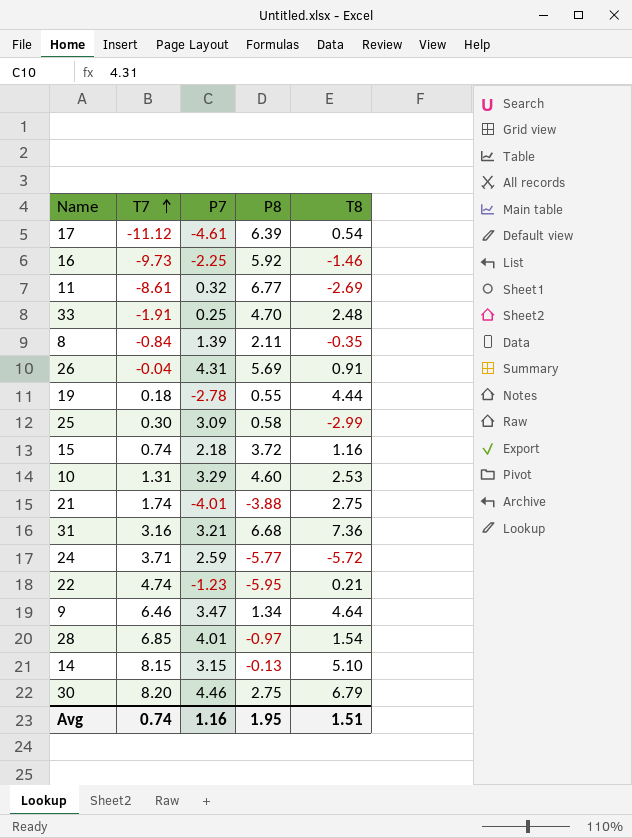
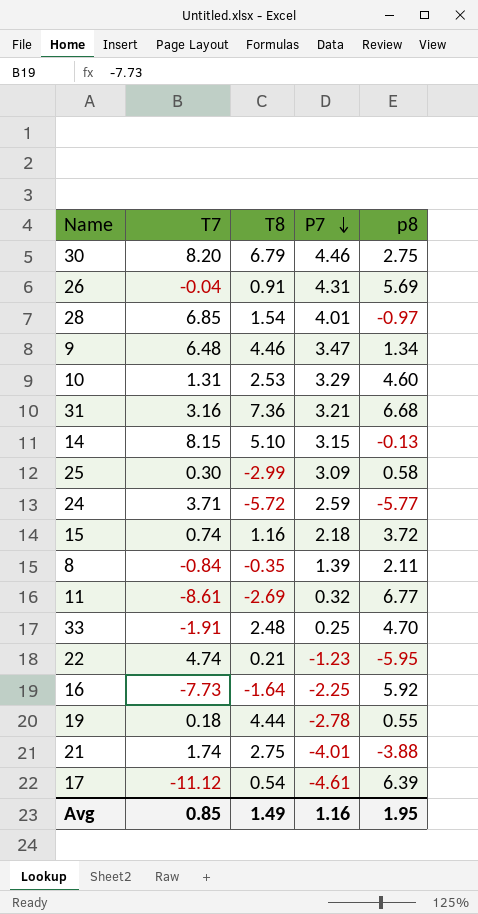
row order: T7 ascending -> P7 descending
column T8 | position: 5 -> 3
column name: P8 -> p8
9 | T7: 6.46 -> 6.48
9 | T8: 4.64 -> 4.46
16 | T7: -9.73 -> -7.73
16 | T8: -1.46 -> -1.64
Avg | T7: 0.74 -> 0.85
Avg | T8: 1.51 -> 1.49

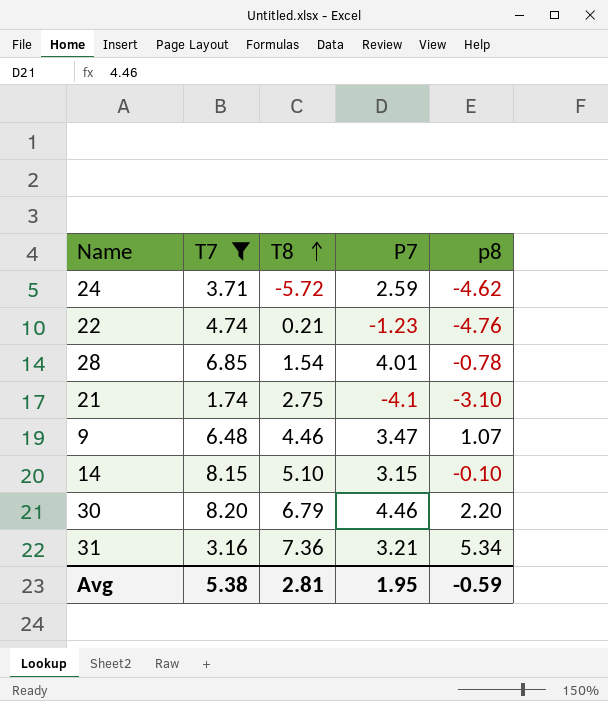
filter: none -> T7 >= 1.74
row order: P7 descending -> T8 ascending
24 | p8: -5.77 -> -4.62
22 | p8: -5.95 -> -4.76
28 | p8: -0.97 -> -0.78
21 | P7: -4.01 -> -4.1
21 | p8: -3.88 -> -3.10
9 | p8: 1.34 -> 1.07
14 | p8: -0.13 -> -0.10
30 | p8: 2.75 -> 2.20
31 | p8: 6.68 -> 5.34
Avg | T7: 0.85 -> 5.38
Avg | T8: 1.49 -> 2.81
Avg | P7: 1.16 -> 1.95
Avg | p8: 1.95 -> -0.59

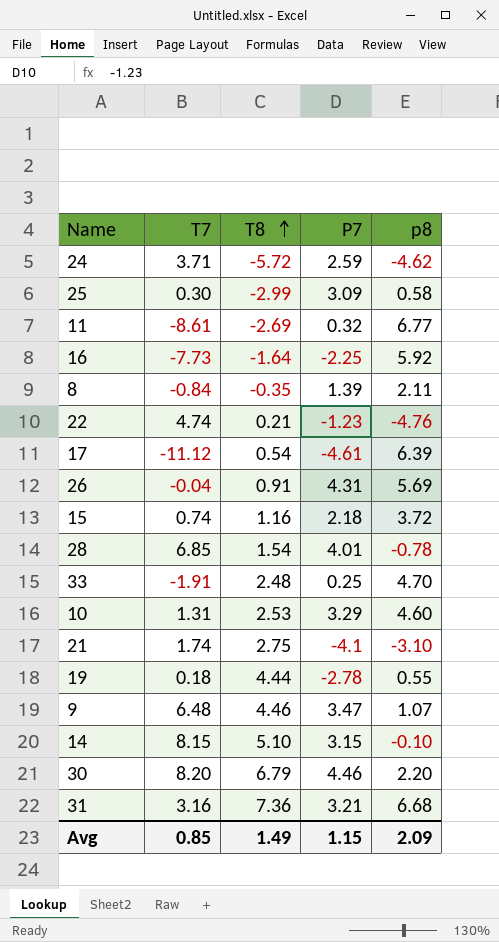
filter: T7 >= 1.74 -> none
31 | p8: 5.34 -> 6.68
Avg | T7: 5.38 -> 0.85
Avg | T8: 2.81 -> 1.49
Avg | P7: 1.95 -> 1.15
Avg | p8: -0.59 -> 2.09

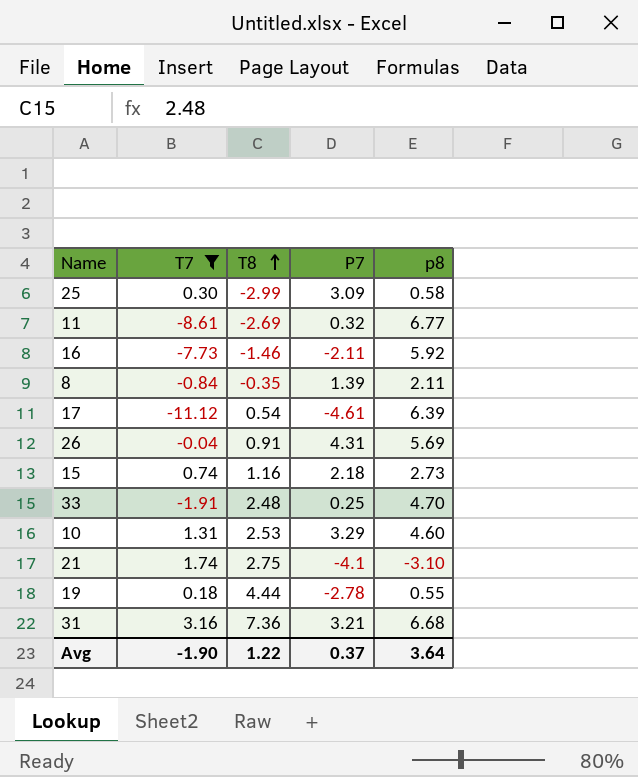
filter: none -> T7 <= 3.16
16 | T8: -1.64 -> -1.46
16 | P7: -2.25 -> -2.11
15 | p8: 3.72 -> 2.73
Avg | T7: 0.85 -> -1.90
Avg | T8: 1.49 -> 1.22
Avg | P7: 1.15 -> 0.37
Avg | p8: 2.09 -> 3.64

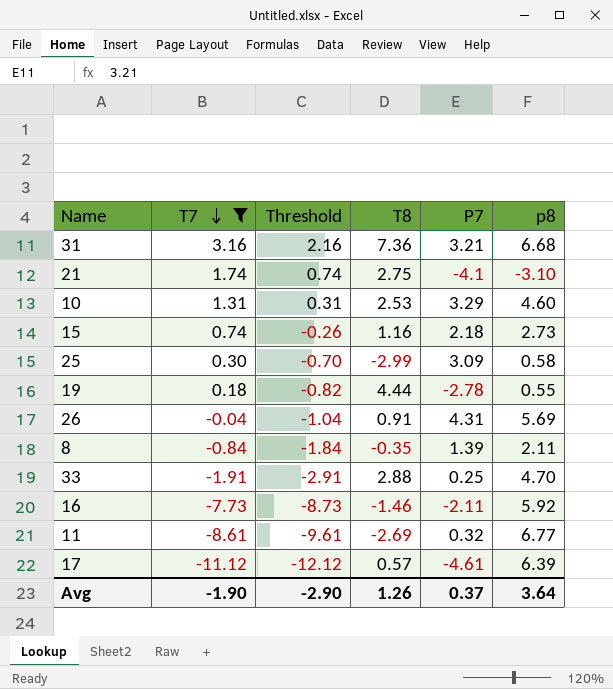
row order: T8 ascending -> T7 descending
column Threshold | formula: none -> [T7] - 1
33 | T8: 2.48 -> 2.88
17 | T8: 0.54 -> 0.57
Avg | T8: 1.22 -> 1.26

